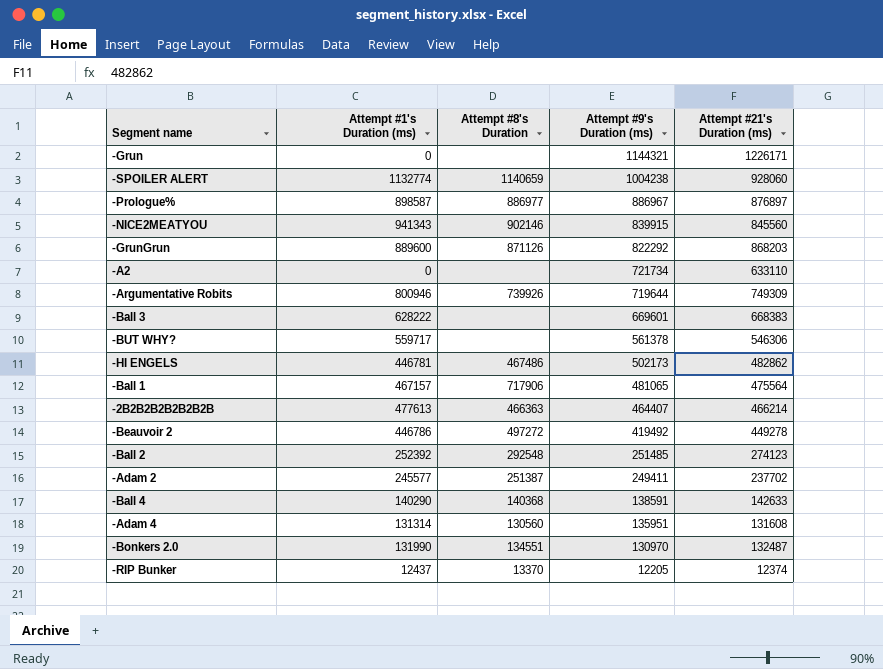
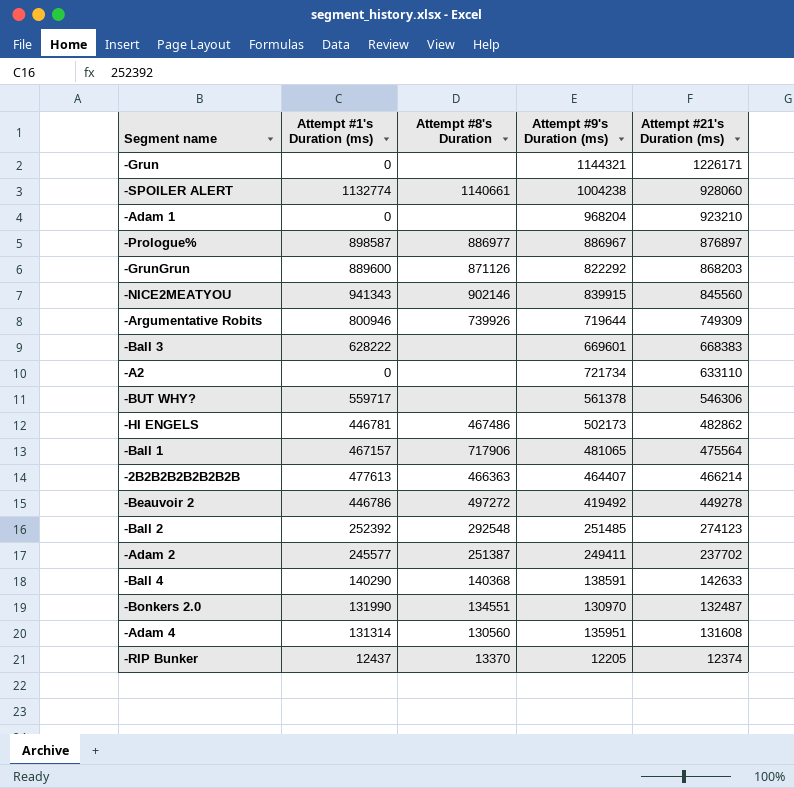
row order: Attempt #9's Duration (ms) descending -> Attempt #21's Duration (ms) descending
-SPOILER ALERT | Attempt #8's Duration: 1140659 -> 1140661
row -Adam 1: none -> 0 | none | 968204 | 923210

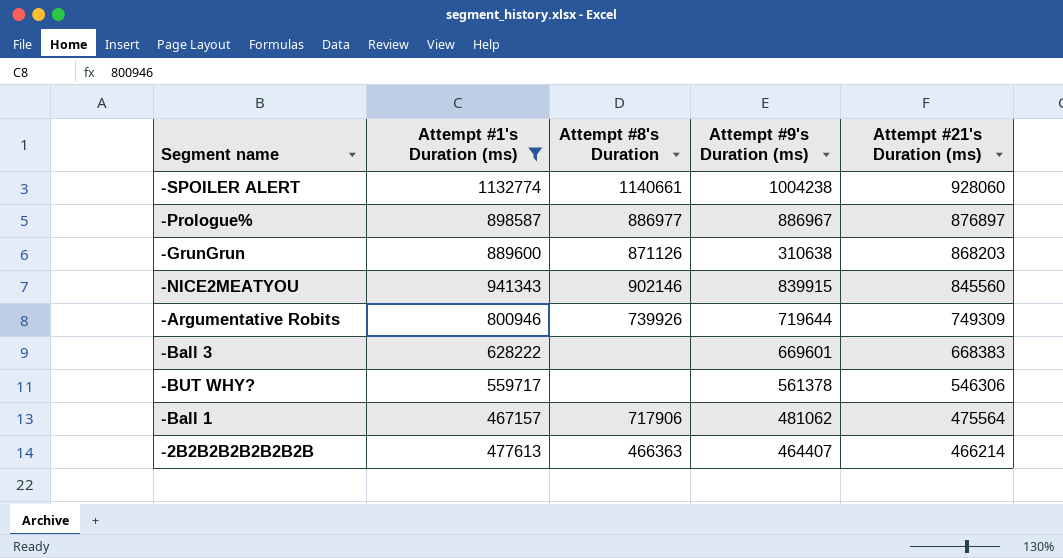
filter: none -> Attempt #1's Duration (ms) >= 467157
-GrunGrun | Attempt #9's Duration (ms): 822292 -> 310638
-Ball 1 | Attempt #9's Duration (ms): 481065 -> 481062

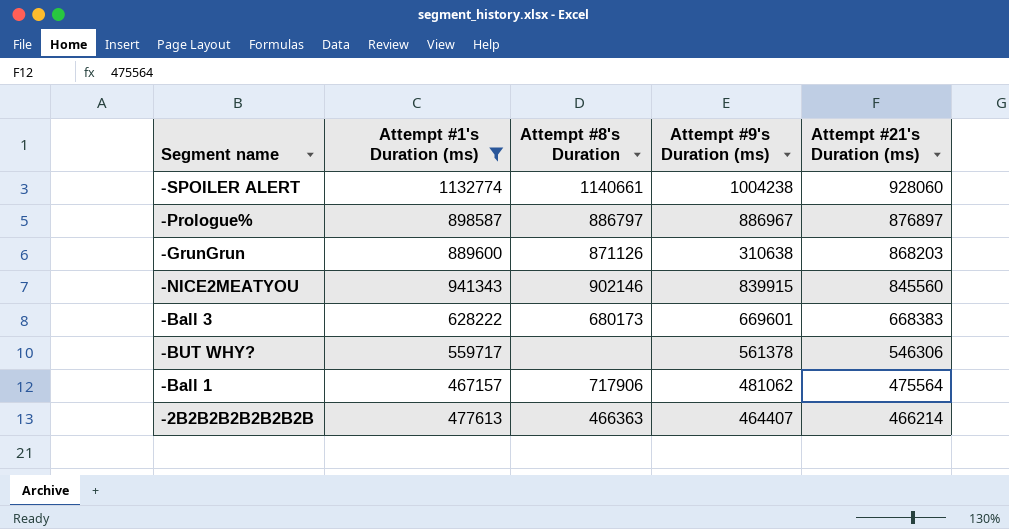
row -Argumentative Robits: 800946 | 739926 | 719644 | 749309 -> none
-Prologue% | Attempt #8's Duration: 886977 -> 886797
-Ball 3 | Attempt #8's Duration: none -> 680173

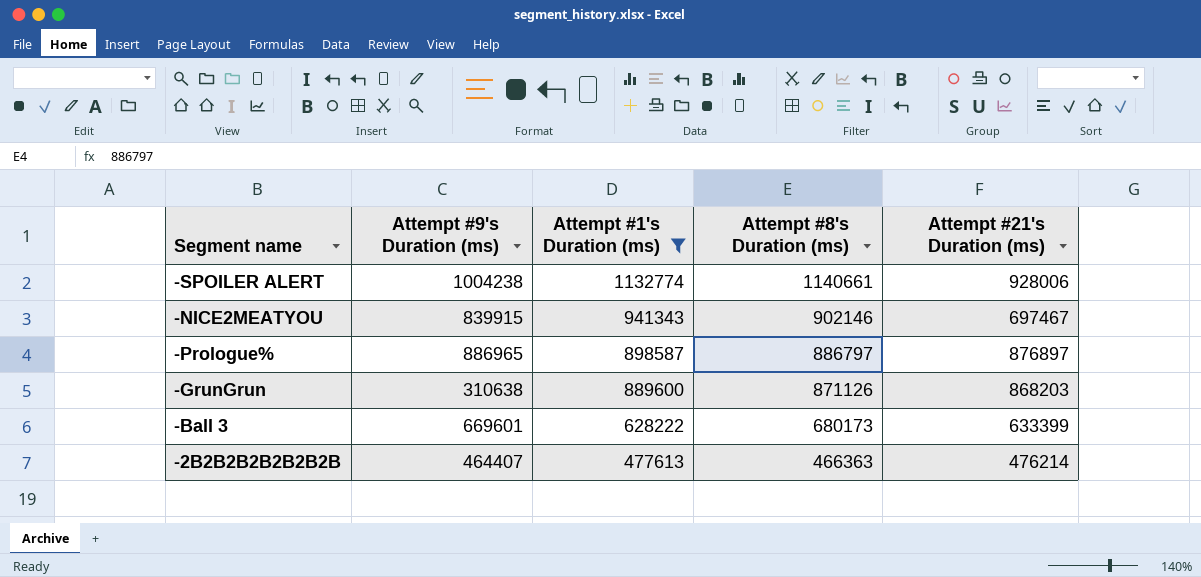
row order: Attempt #21's Duration (ms) descending -> Attempt #1's Duration (ms) descending
column Attempt #9's Duration (ms) | position: 4 -> 2
column name: Attempt #8's Duration -> Attempt #8's Duration (ms)
row -BUT WHY?: 559717 | none | 561378 | 546306 -> none
row -Ball 1: 467157 | 717906 | 481062 | 475564 -> none
-SPOILER ALERT | Attempt #21's Duration (ms): 928060 -> 928006
-NICE2MEATYOU | Attempt #21's Duration (ms): 845560 -> 697467
-Prologue% | Attempt #9's Duration (ms): 886967 -> 886965
-Ball 3 | Attempt #21's Duration (ms): 668383 -> 633399
-2B2B2B2B2B2B2B | Attempt #21's Duration (ms): 466214 -> 476214

